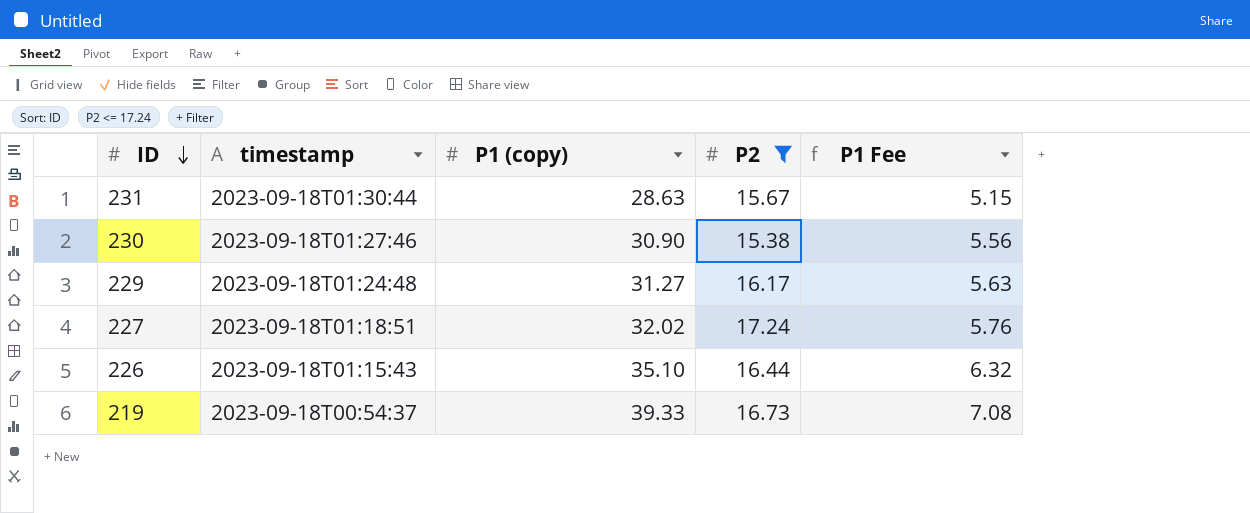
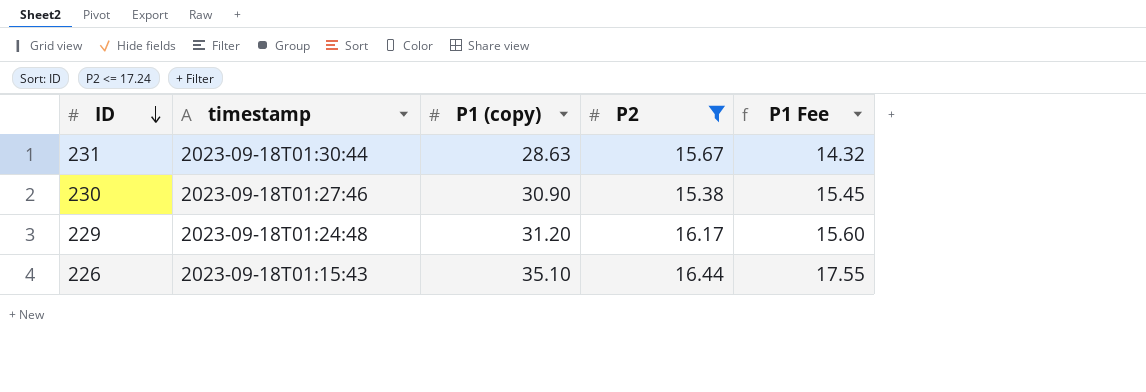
column P1 Fee | formula: [P1 (copy)] * 0.18 -> [P1 (copy)] * 0.5
row 227: 2023-09-18T01:18:51 | 32.02 | 17.24 | 5.76 -> none
row 219: 2023-09-18T00:54:37 | 39.33 | 16.73 | 7.08 -> none
229 | P1 (copy): 31.27 -> 31.20

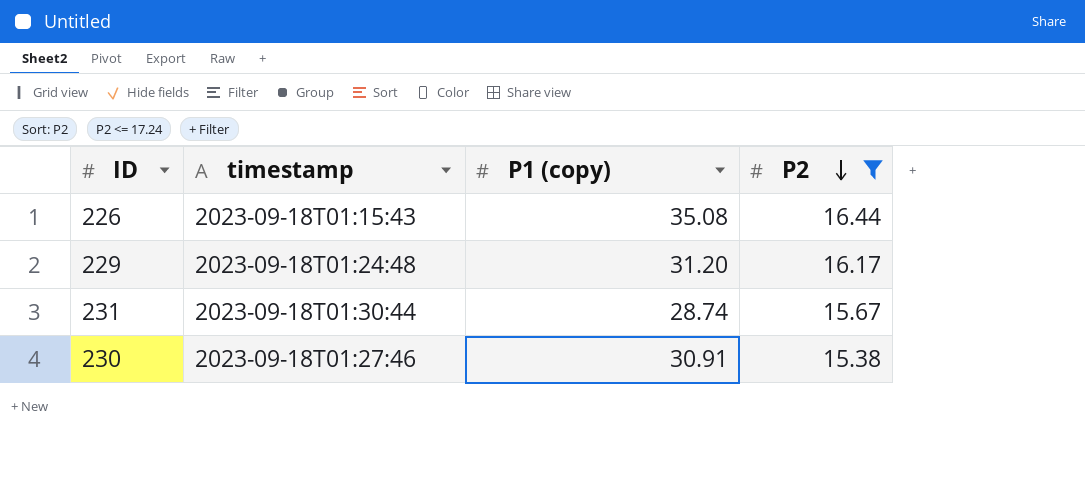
row order: ID descending -> P2 descending
column P1 Fee | formula: [P1 (copy)] * 0.5 -> none
226 | P1 (copy): 35.10 -> 35.08
231 | P1 (copy): 28.63 -> 28.74
230 | P1 (copy): 30.90 -> 30.91

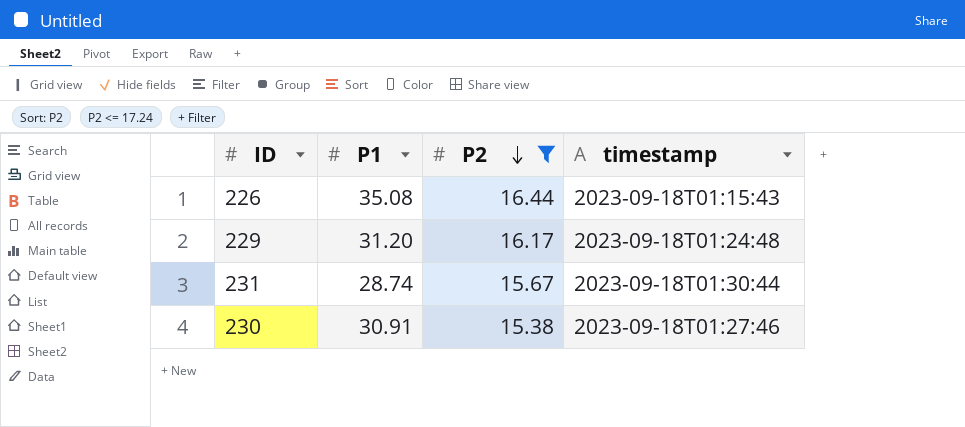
column name: P1 (copy) -> P1
column timestamp | position: 2 -> 4

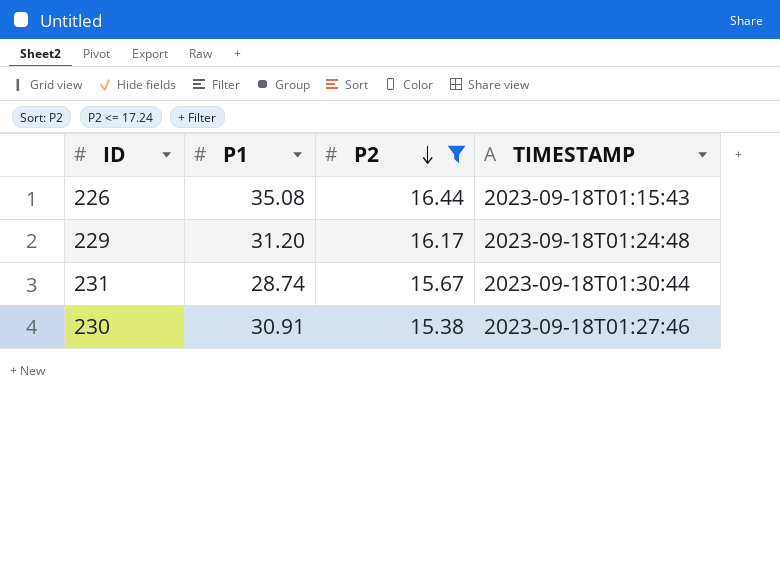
column name: timestamp -> TIMESTAMP

